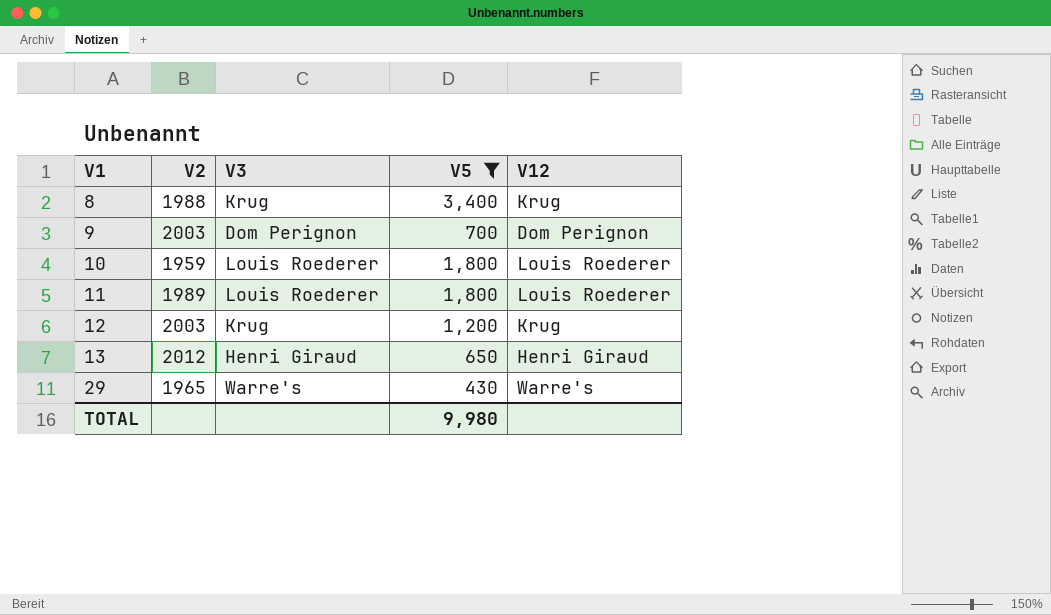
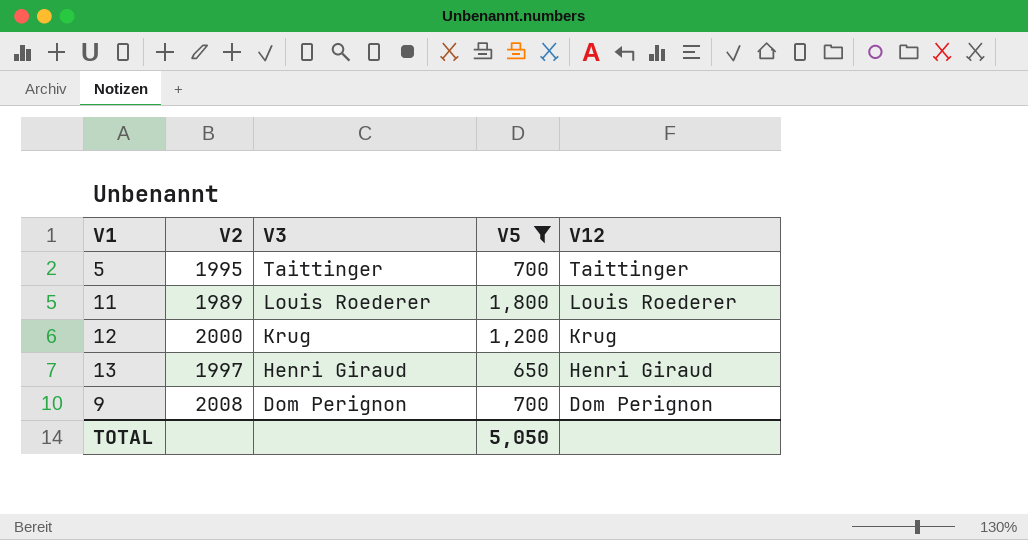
row order: V1 ascending -> V3 descending
row 8: 1988 | Krug | 3,400 | Krug -> none
row 10: 1959 | Louis Roederer | 1,800 | Louis Roederer -> none
row 29: 1965 | Warre's | 430 | Warre's -> none
row 5: none -> 1995 | Taittinger | 700 | Taittinger
12 | V2: 2003 -> 2000
13 | V2: 2012 -> 1997
9 | V2: 2003 -> 2008
TOTAL | V5: 9,980 -> 5,050

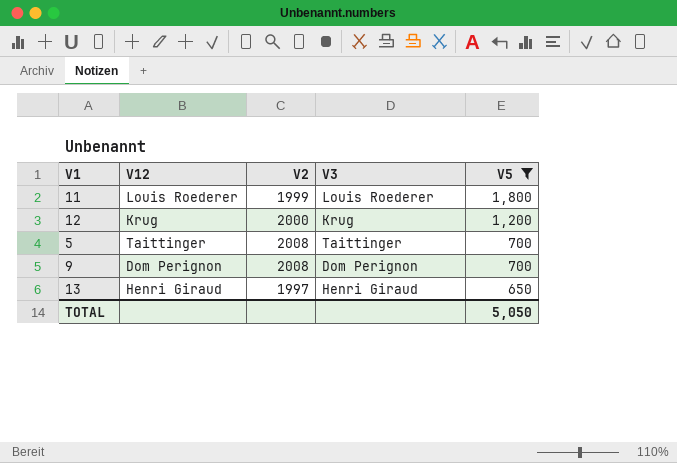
row order: V3 descending -> V5 descending
column V12 | position: 5 -> 2
11 | V2: 1989 -> 1999
5 | V2: 1995 -> 2008

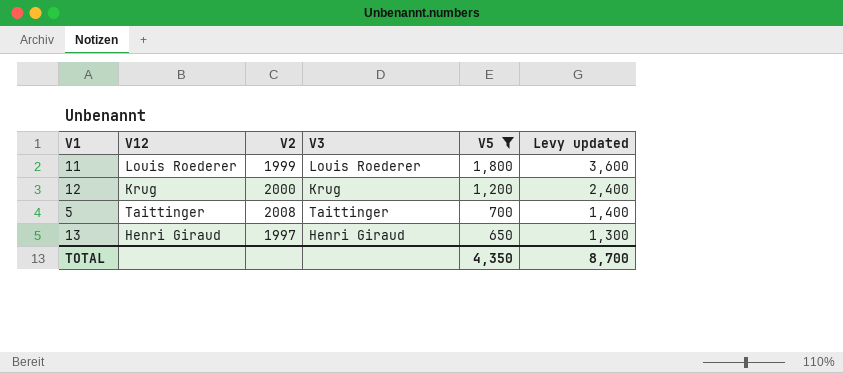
column Levy updated | formula: none -> [V5] * 2
row 9: Dom Perignon | 2008 | Dom Perignon | 700 -> none
TOTAL | V5: 5,050 -> 4,350

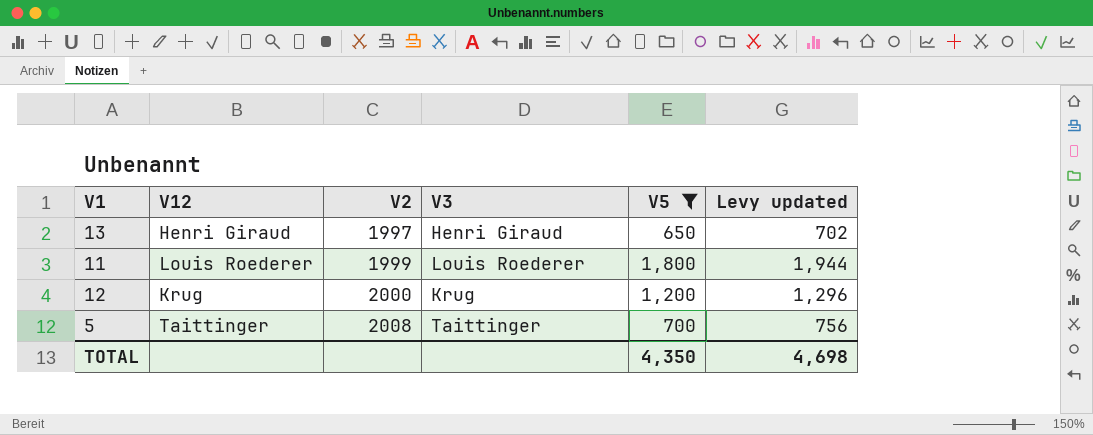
row order: V5 descending -> V2 ascending
column Levy updated | formula: [V5] * 2 -> [V5] * 1.08
TOTAL | Levy updated: 8,700 -> 4,698

